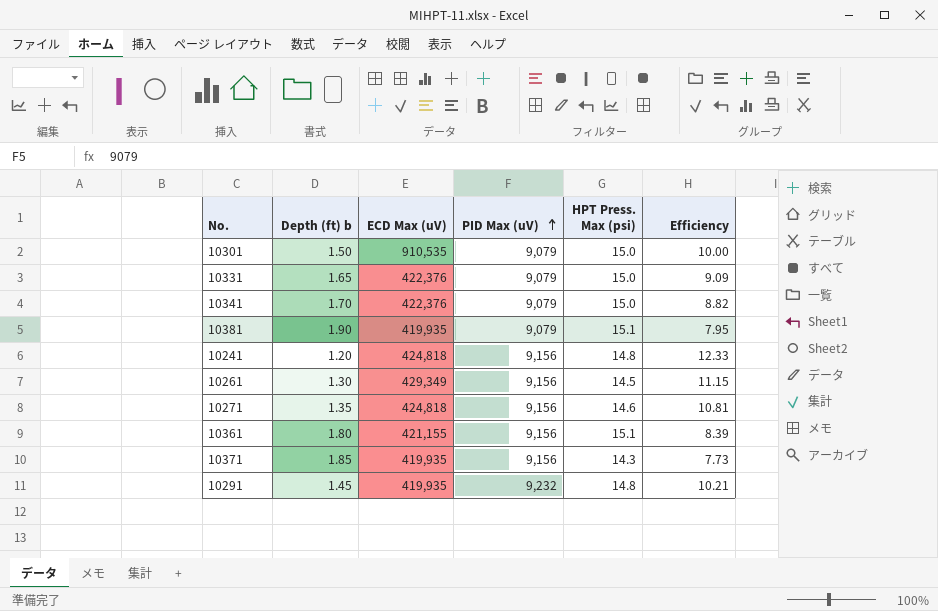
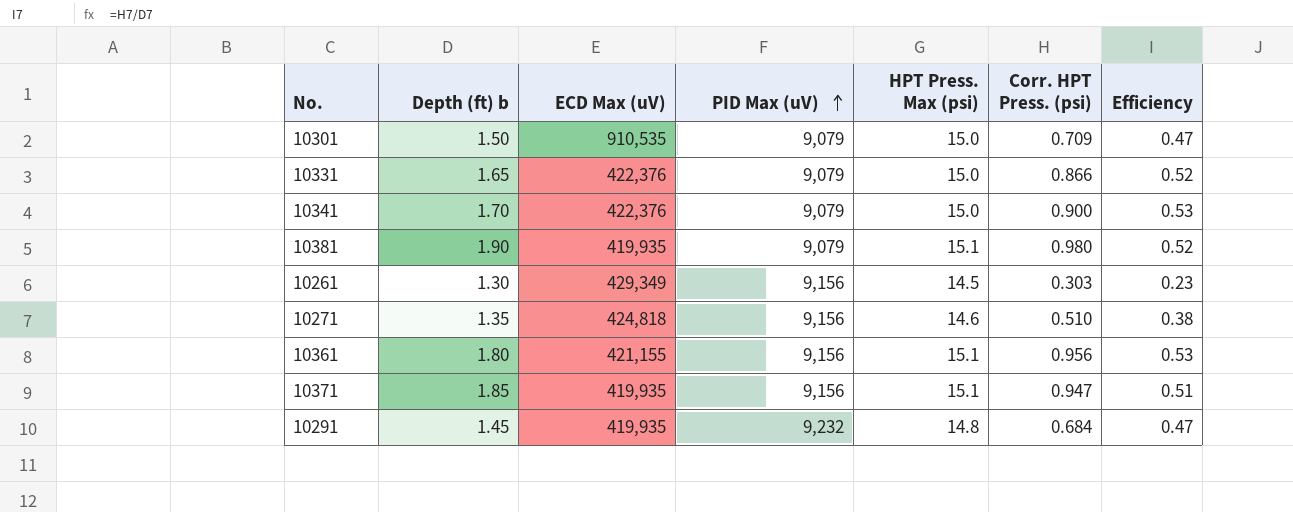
column Corr. HPT Press. (psi) | position: none -> 6
column Efficiency | formula: [HPT Press. Max (psi)] / [Depth (ft) b] -> [Corr. HPT Press. (psi)] / [Depth (ft) b]
row 10241: 1.20 | 424,818 | 9,156 | 14.8 | 12.33 -> none
10371 | HPT Press. Max (psi): 14.3 -> 15.1

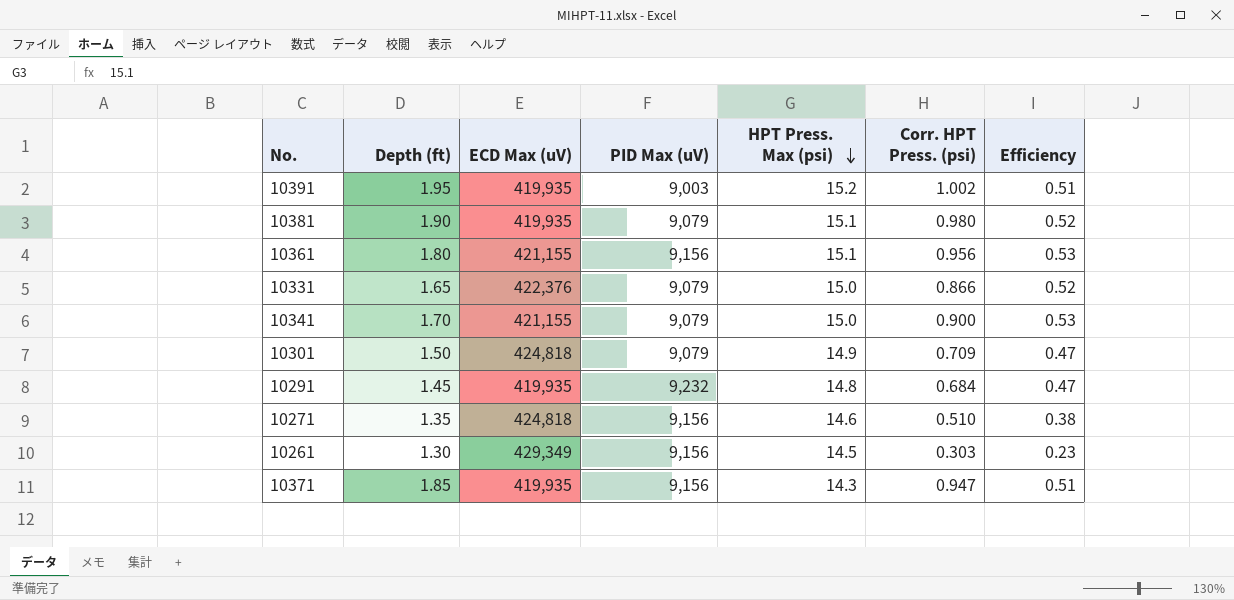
row order: PID Max (uV) ascending -> HPT Press. Max (psi) descending
column name: Depth (ft) b -> Depth (ft)
row 10391: none -> 1.95 | 419,935 | 9,003 | 15.2 | 1.002 | 0.51
10341 | ECD Max (uV): 422,376 -> 421,155
10301 | ECD Max (uV): 910,535 -> 424,818
10301 | HPT Press. Max (psi): 15.0 -> 14.9
10371 | HPT Press. Max (psi): 15.1 -> 14.3

